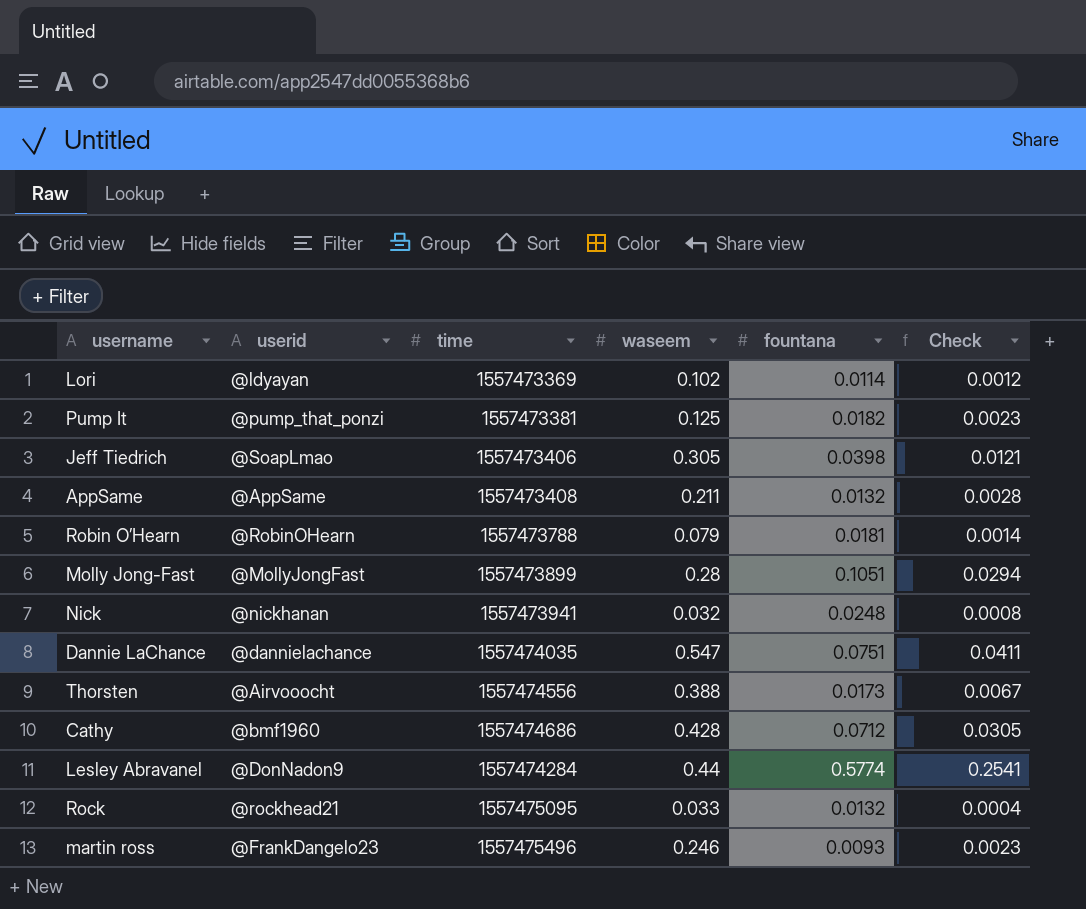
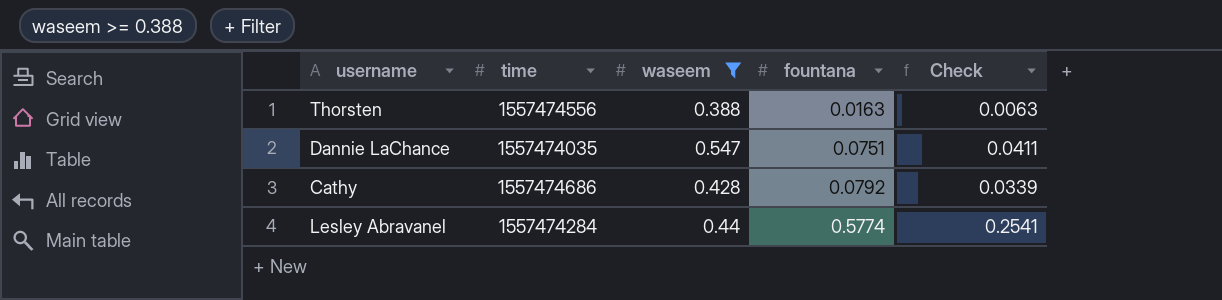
filter: none -> waseem >= 0.388
row order: none -> fountana ascending
column userid | position: 2 -> none
Thorsten | fountana: 0.0173 -> 0.0163
Thorsten | Check: 0.0067 -> 0.0063
Cathy | fountana: 0.0712 -> 0.0792
Cathy | Check: 0.0305 -> 0.0339

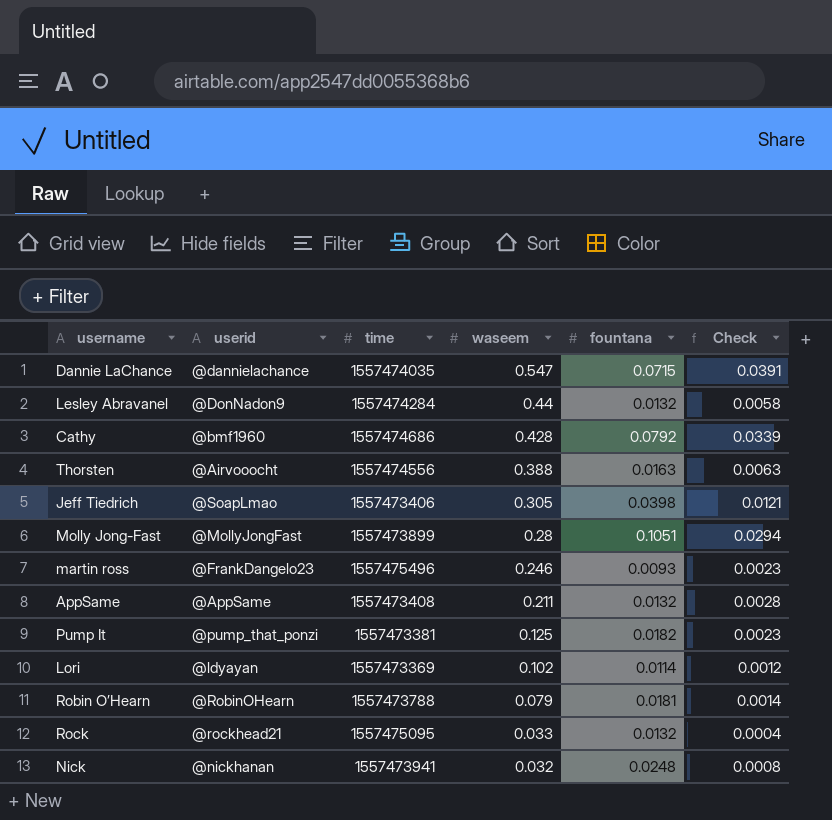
filter: waseem >= 0.388 -> none
row order: fountana ascending -> waseem descending
column userid | position: none -> 2
Dannie LaChance | fountana: 0.0751 -> 0.0715
Dannie LaChance | Check: 0.0411 -> 0.0391
Lesley Abravanel | fountana: 0.5774 -> 0.0132
Lesley Abravanel | Check: 0.2541 -> 0.0058

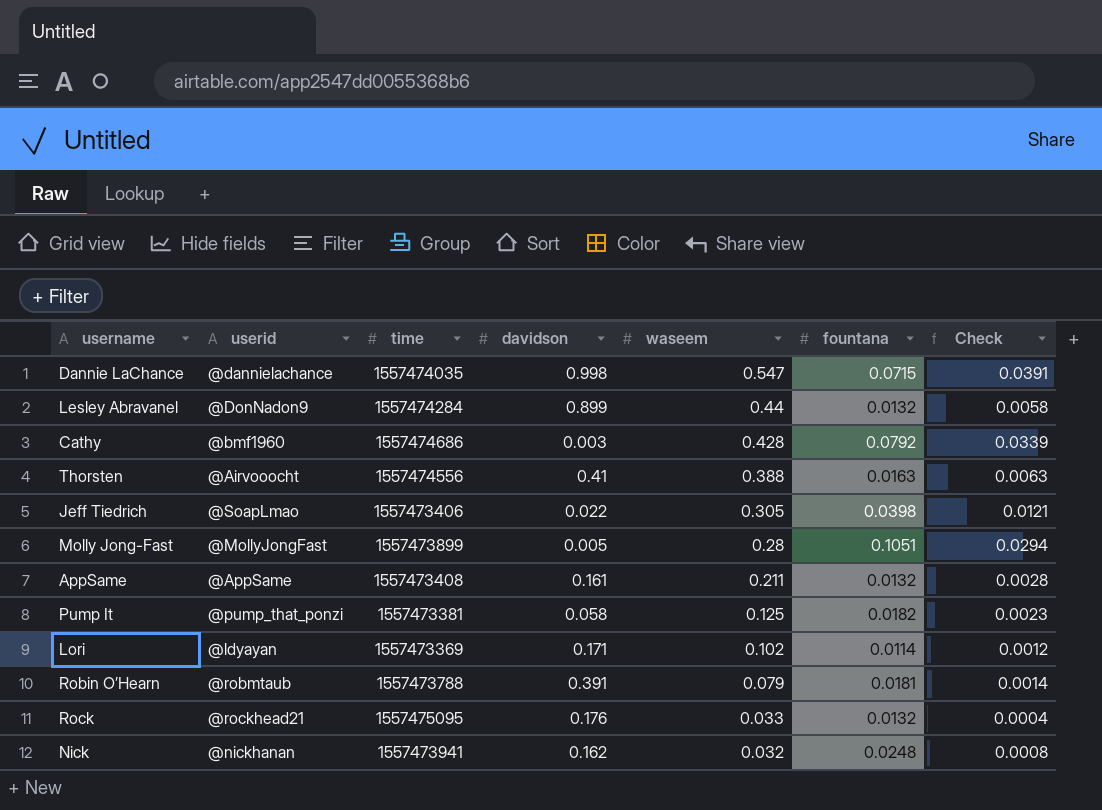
column davidson | position: none -> 4
row martin ross: @FrankDangelo23 | 1557475496 | 0.246 | 0.0093 | 0.0023 -> none
Robin O’Hearn | userid: @RobinOHearn -> @robmtaub

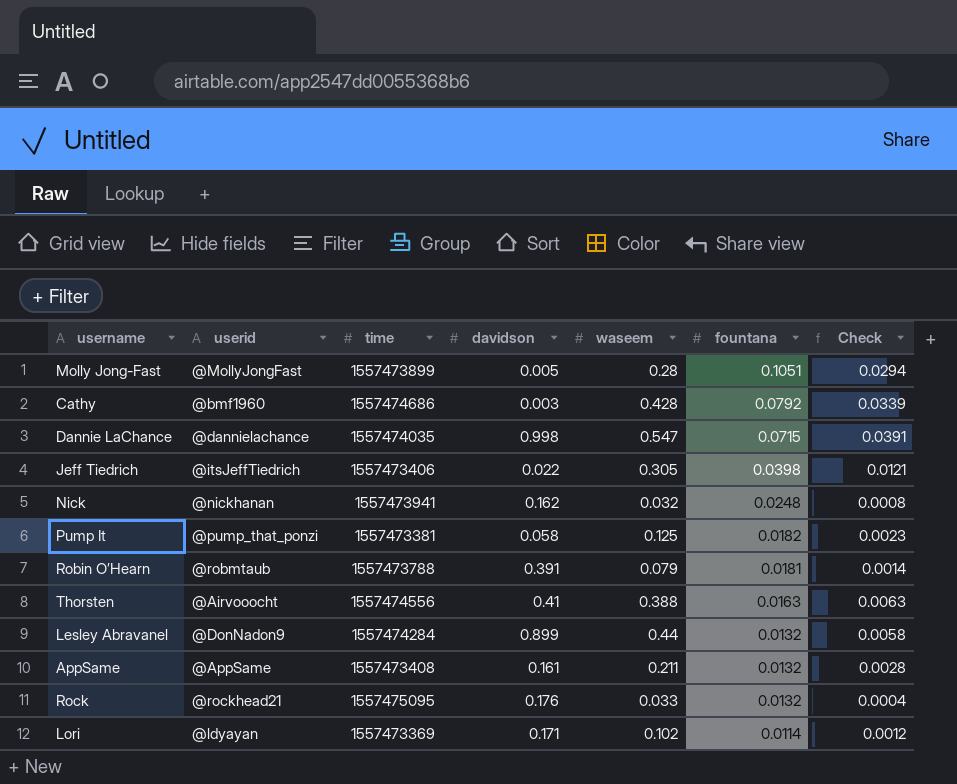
row order: waseem descending -> fountana descending
Jeff Tiedrich | userid: @SoapLmao -> @itsJeffTiedrich

